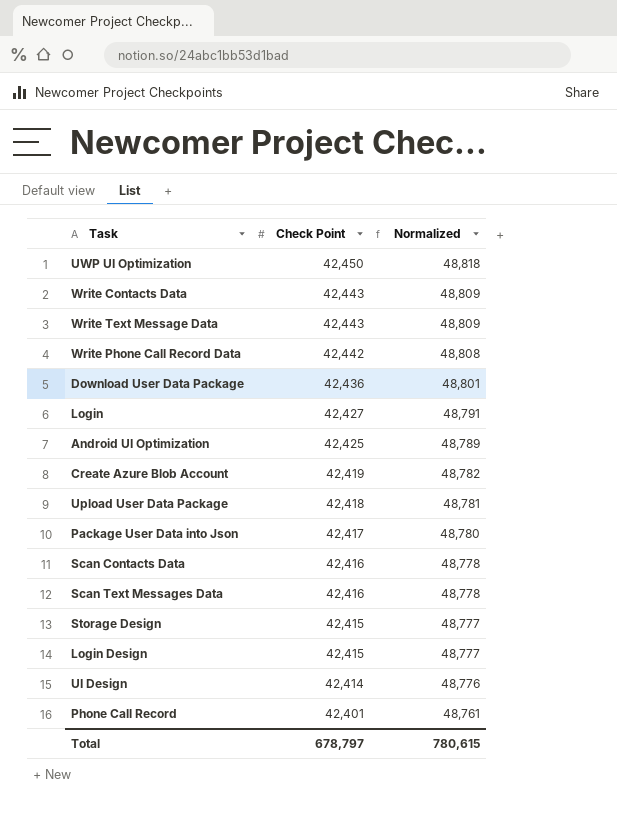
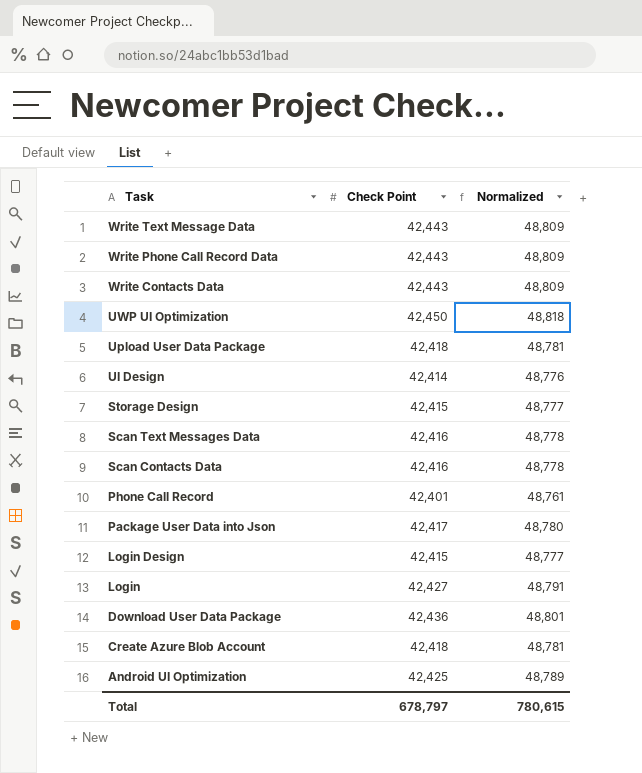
row order: Check Point descending -> Task descending
Write Phone Call Record Data | Check Point: 42,442 -> 42,443
Write Phone Call Record Data | Normalized: 48,808 -> 48,809
Create Azure Blob Account | Check Point: 42,419 -> 42,418
Create Azure Blob Account | Normalized: 48,782 -> 48,781

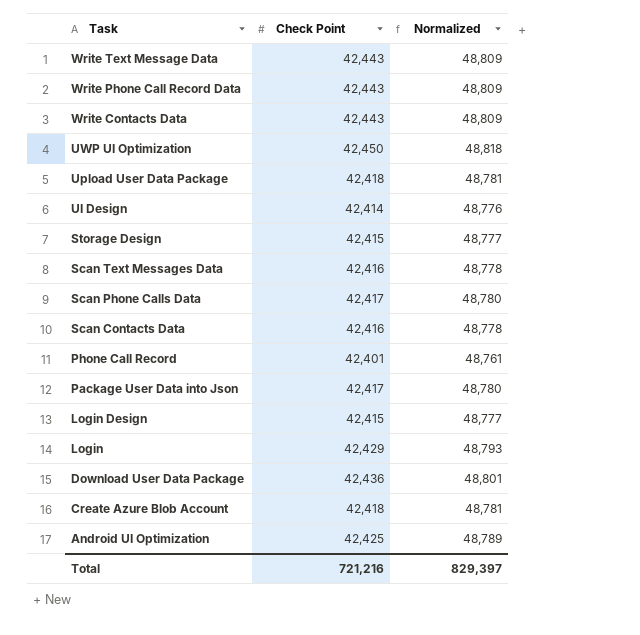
row Scan Phone Calls Data: none -> 42,417 | 48,780
Login | Check Point: 42,427 -> 42,429
Login | Normalized: 48,791 -> 48,793
Total | Check Point: 678,797 -> 721,216
Total | Normalized: 780,615 -> 829,397

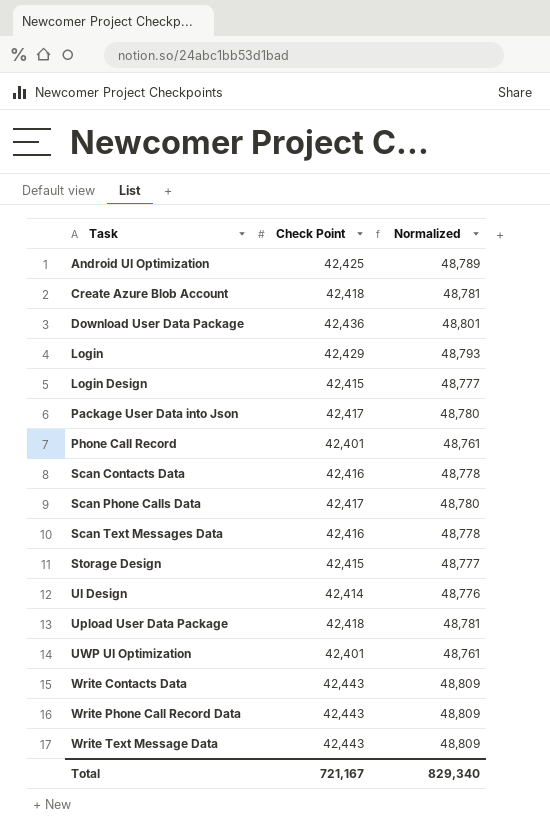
row order: Task descending -> Task ascending
UWP UI Optimization | Check Point: 42,450 -> 42,401
UWP UI Optimization | Normalized: 48,818 -> 48,761
Total | Check Point: 721,216 -> 721,167
Total | Normalized: 829,397 -> 829,340

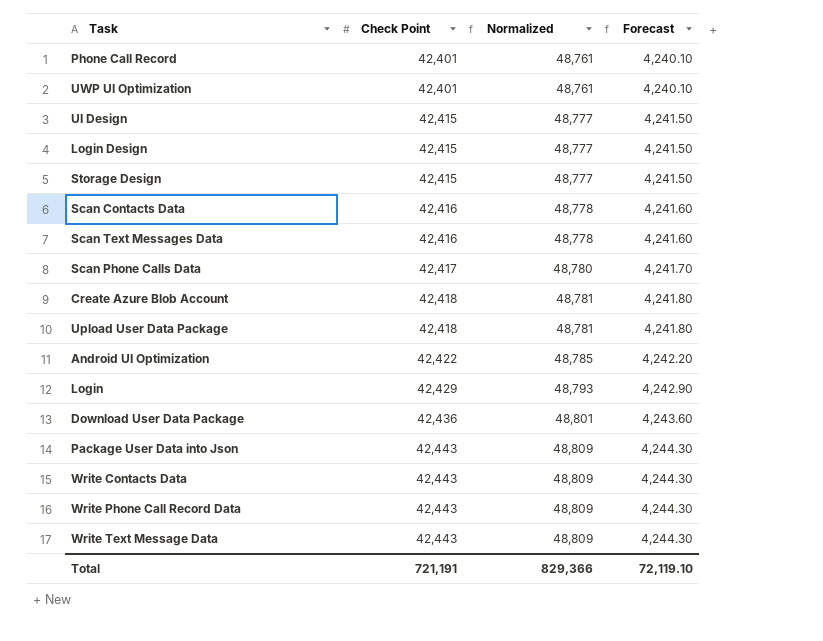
row order: Task ascending -> Check Point ascending
column Forecast | formula: none -> [Check Point] * 0.1
UI Design | Check Point: 42,414 -> 42,415
UI Design | Normalized: 48,776 -> 48,777
Android UI Optimization | Check Point: 42,425 -> 42,422
Android UI Optimization | Normalized: 48,789 -> 48,785
Package User Data into Json | Check Point: 42,417 -> 42,443
Package User Data into Json | Normalized: 48,780 -> 48,809
Total | Check Point: 721,167 -> 721,191
Total | Normalized: 829,340 -> 829,366

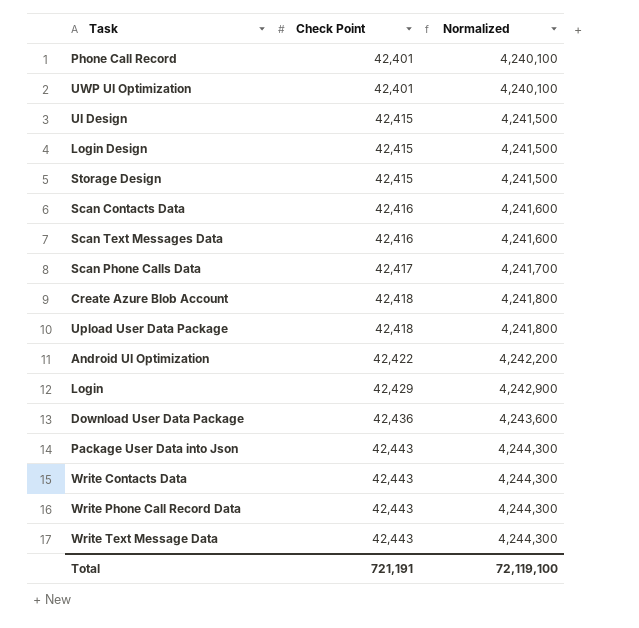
column Forecast | formula: [Check Point] * 0.1 -> none
column Normalized | formula: [Check Point] * 1.15 -> [Check Point] * 100
Total | Normalized: 829,366 -> 72,119,100

